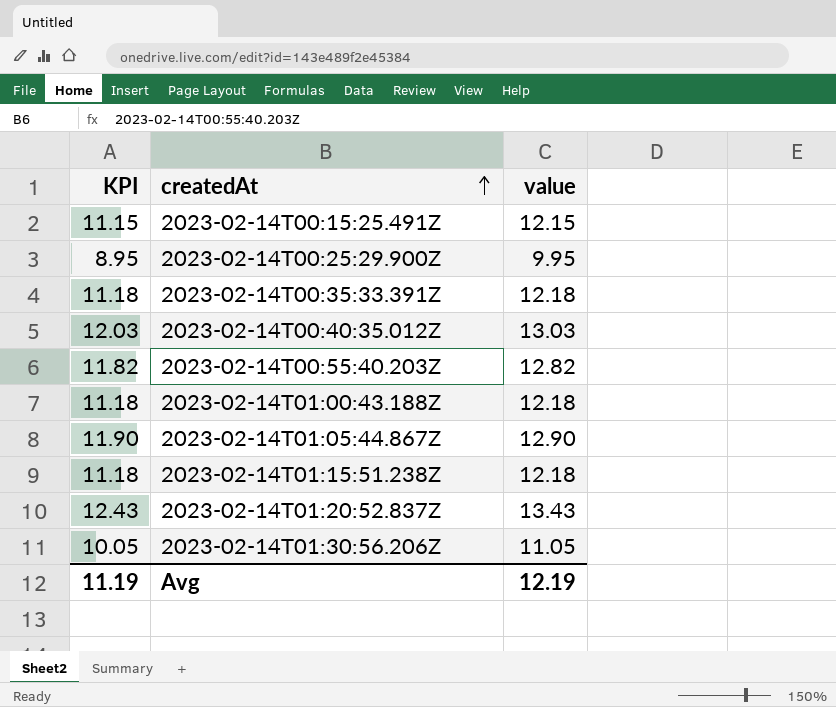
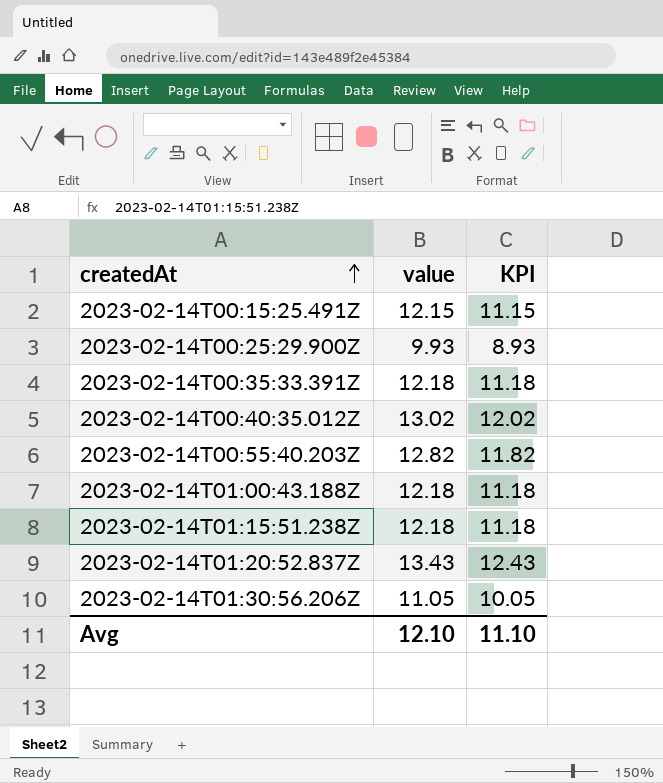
column KPI | position: 1 -> 3
row 2023-02-14T01:05:44.867Z: 11.90 | 12.90 -> none
2023-02-14T00:25:29.900Z | value: 9.95 -> 9.93
2023-02-14T00:25:29.900Z | KPI: 8.95 -> 8.93
2023-02-14T00:40:35.012Z | value: 13.03 -> 13.02
2023-02-14T00:40:35.012Z | KPI: 12.03 -> 12.02
Avg | value: 12.19 -> 12.10
Avg | KPI: 11.19 -> 11.10

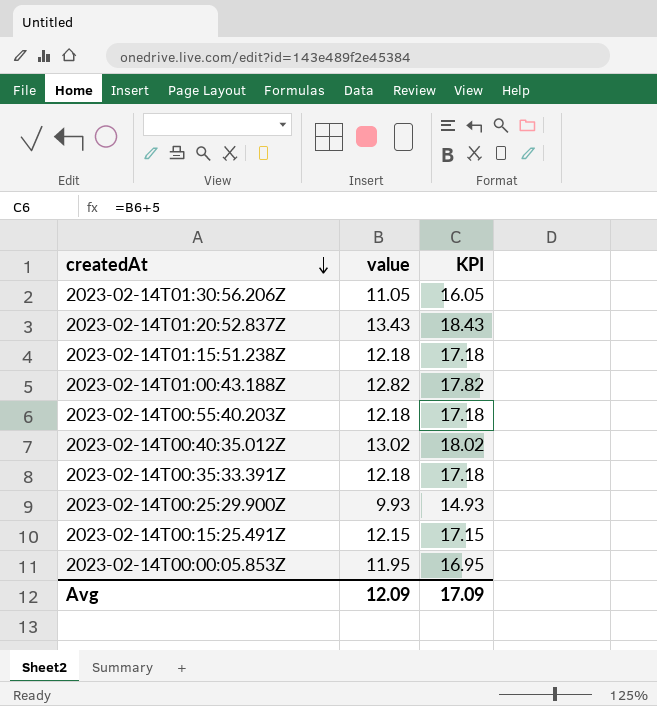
row order: createdAt ascending -> createdAt descending
column KPI | formula: [value] - 1 -> [value] + 5
2023-02-14T01:00:43.188Z | value: 12.18 -> 12.82
2023-02-14T00:55:40.203Z | value: 12.82 -> 12.18
row 2023-02-14T00:00:05.853Z: none -> 11.95 | 16.95
Avg | value: 12.10 -> 12.09
Avg | KPI: 11.10 -> 17.09

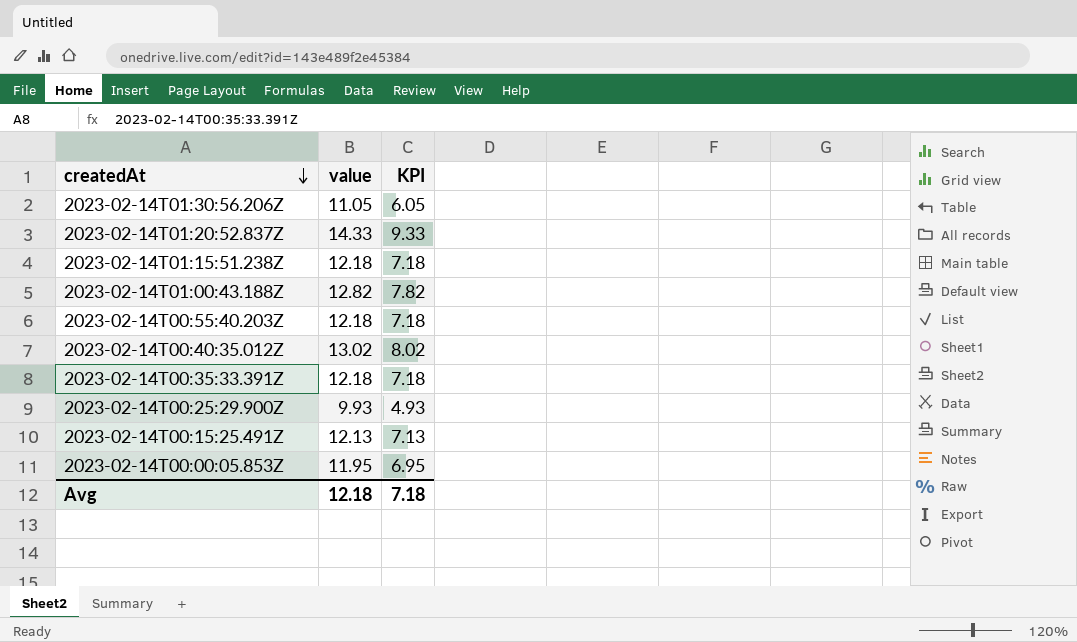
column KPI | formula: [value] + 5 -> [value] - 5
2023-02-14T01:20:52.837Z | value: 13.43 -> 14.33
2023-02-14T00:15:25.491Z | value: 12.15 -> 12.13
Avg | value: 12.09 -> 12.18
Avg | KPI: 17.09 -> 7.18

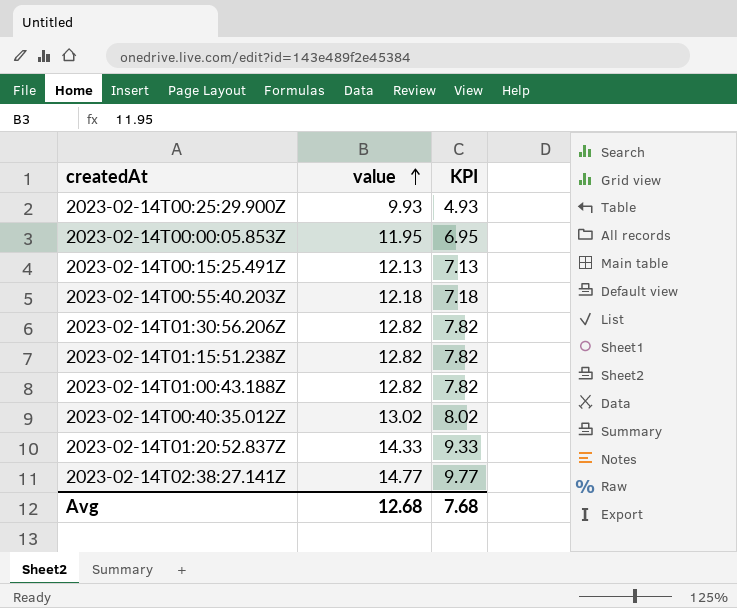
row order: createdAt descending -> value ascending
row 2023-02-14T00:35:33.391Z: 12.18 | 7.18 -> none
2023-02-14T01:30:56.206Z | value: 11.05 -> 12.82
2023-02-14T01:30:56.206Z | KPI: 6.05 -> 7.82
2023-02-14T01:15:51.238Z | value: 12.18 -> 12.82
2023-02-14T01:15:51.238Z | KPI: 7.18 -> 7.82
row 2023-02-14T02:38:27.141Z: none -> 14.77 | 9.77
Avg | value: 12.18 -> 12.68
Avg | KPI: 7.18 -> 7.68

